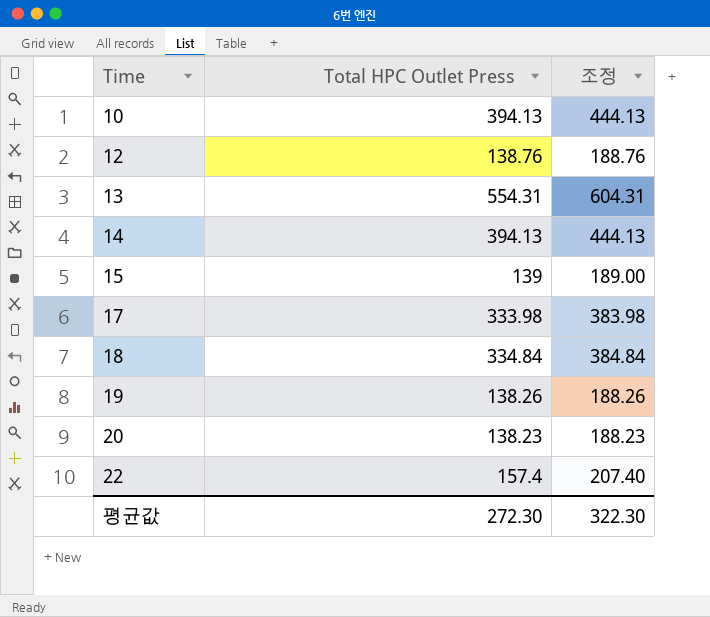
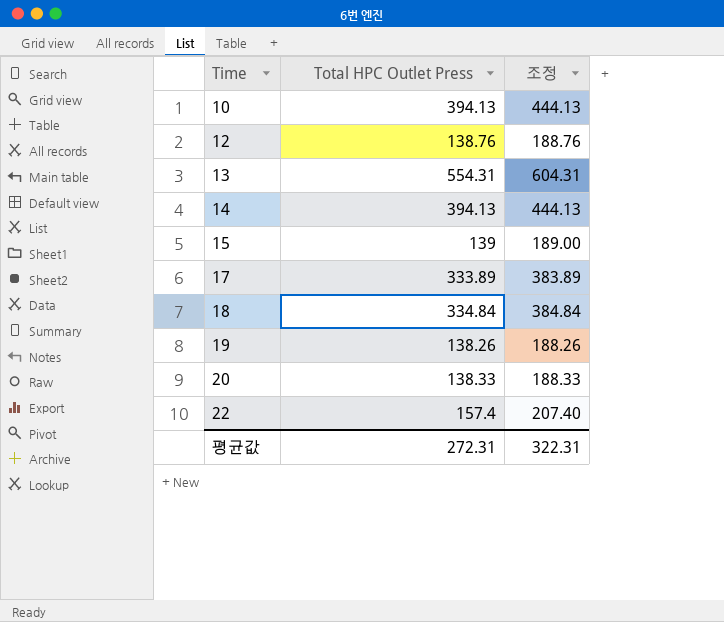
17 | Total HPC Outlet Press: 333.98 -> 333.89
17 | 조정: 383.98 -> 383.89
20 | Total HPC Outlet Press: 138.23 -> 138.33
20 | 조정: 188.23 -> 188.33
평균값 | Total HPC Outlet Press: 272.30 -> 272.31
평균값 | 조정: 322.30 -> 322.31

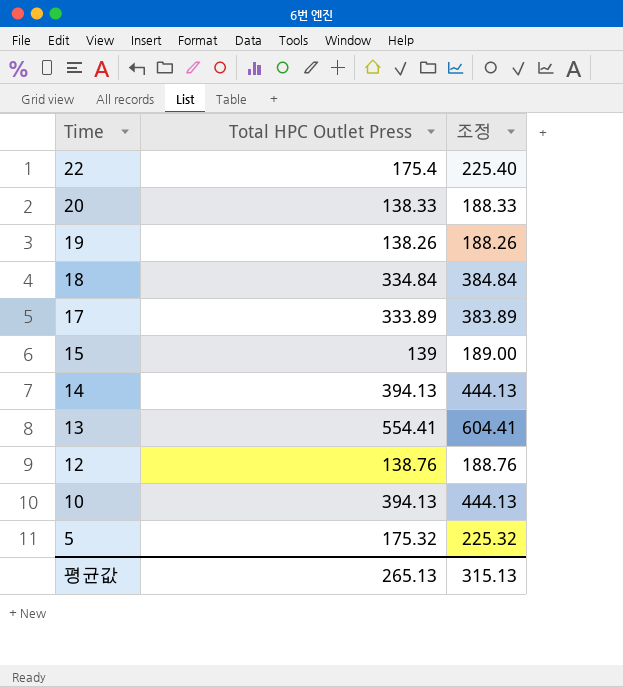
row order: Time ascending -> Time descending
22 | Total HPC Outlet Press: 157.4 -> 175.4
22 | 조정: 207.40 -> 225.40
13 | Total HPC Outlet Press: 554.31 -> 554.41
13 | 조정: 604.31 -> 604.41
row 5: none -> 175.32 | 225.32
평균값 | Total HPC Outlet Press: 272.31 -> 265.13
평균값 | 조정: 322.31 -> 315.13

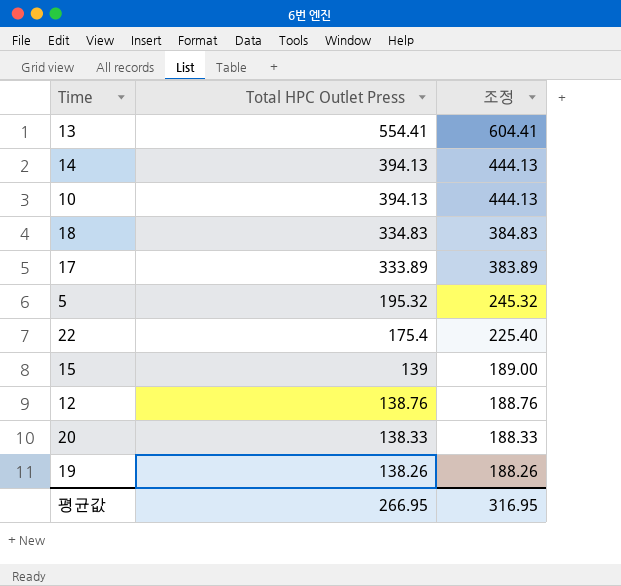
row order: Time descending -> Total HPC Outlet Press descending
18 | Total HPC Outlet Press: 334.84 -> 334.83
18 | 조정: 384.84 -> 384.83
5 | Total HPC Outlet Press: 175.32 -> 195.32
5 | 조정: 225.32 -> 245.32
평균값 | Total HPC Outlet Press: 265.13 -> 266.95
평균값 | 조정: 315.13 -> 316.95

